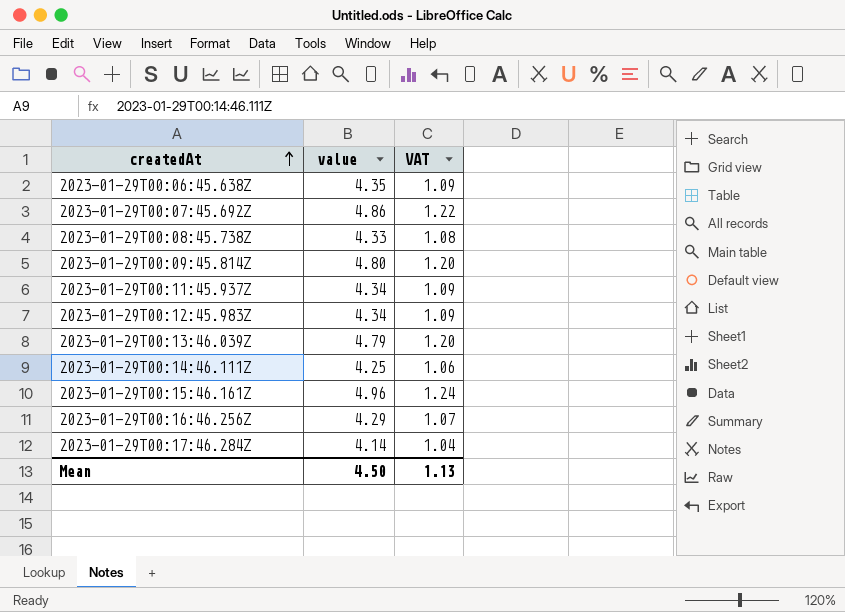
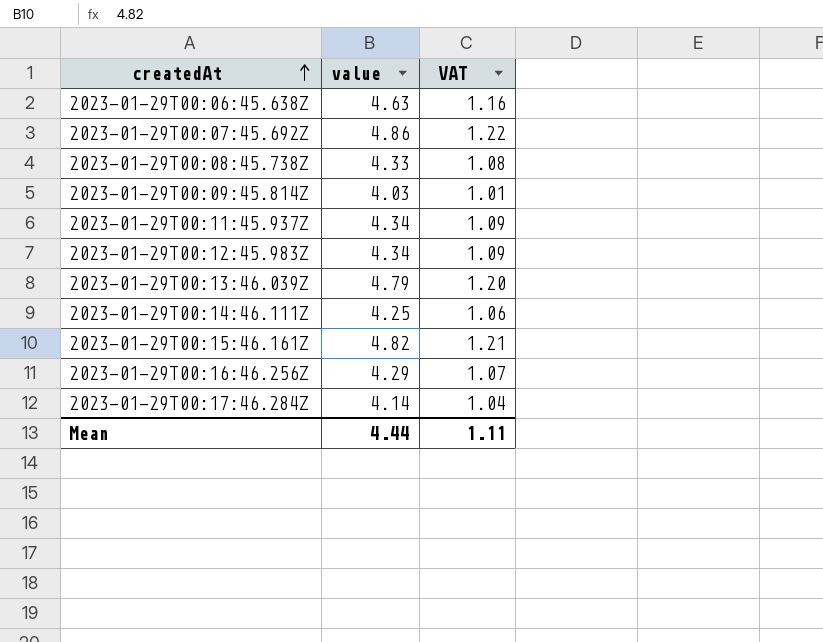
2023-01-29T00:06:45.638Z | value: 4.35 -> 4.63
2023-01-29T00:06:45.638Z | VAT: 1.09 -> 1.16
2023-01-29T00:09:45.814Z | value: 4.80 -> 4.03
2023-01-29T00:09:45.814Z | VAT: 1.20 -> 1.01
2023-01-29T00:15:46.161Z | value: 4.96 -> 4.82
2023-01-29T00:15:46.161Z | VAT: 1.24 -> 1.21
Mean | value: 4.50 -> 4.44
Mean | VAT: 1.13 -> 1.11

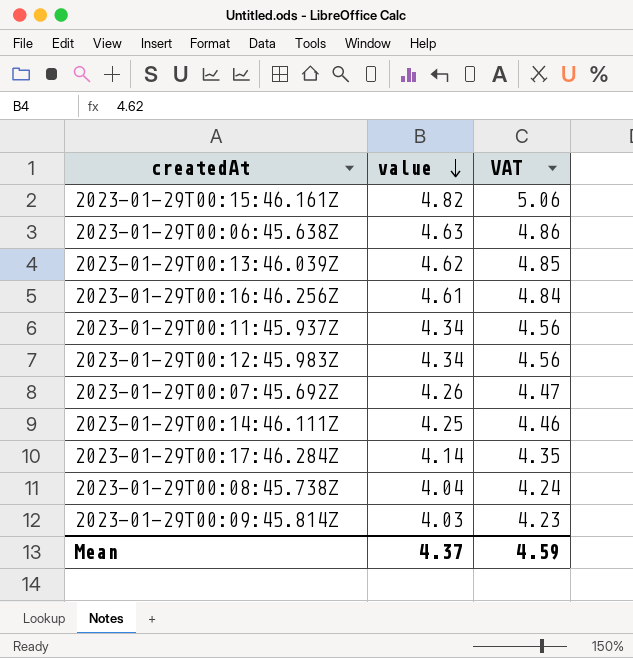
row order: createdAt ascending -> value descending
column VAT | formula: [value] * 0.25 -> [value] * 1.05
2023-01-29T00:13:46.039Z | value: 4.79 -> 4.62
2023-01-29T00:16:46.256Z | value: 4.29 -> 4.61
2023-01-29T00:07:45.692Z | value: 4.86 -> 4.26
2023-01-29T00:08:45.738Z | value: 4.33 -> 4.04
Mean | value: 4.44 -> 4.37
Mean | VAT: 1.11 -> 4.59

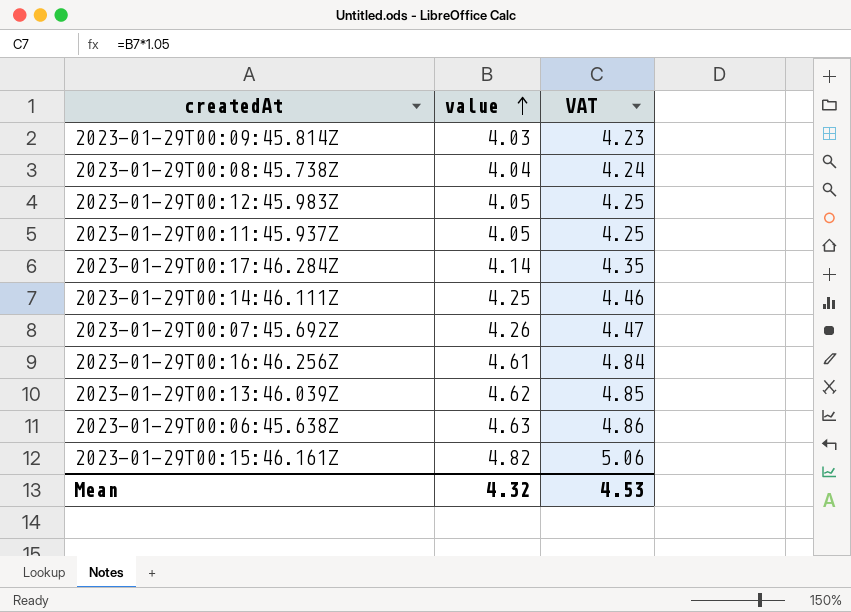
row order: value descending -> value ascending
2023-01-29T00:12:45.983Z | value: 4.34 -> 4.05
2023-01-29T00:12:45.983Z | VAT: 4.56 -> 4.25
2023-01-29T00:11:45.937Z | value: 4.34 -> 4.05
2023-01-29T00:11:45.937Z | VAT: 4.56 -> 4.25
Mean | value: 4.37 -> 4.32
Mean | VAT: 4.59 -> 4.53

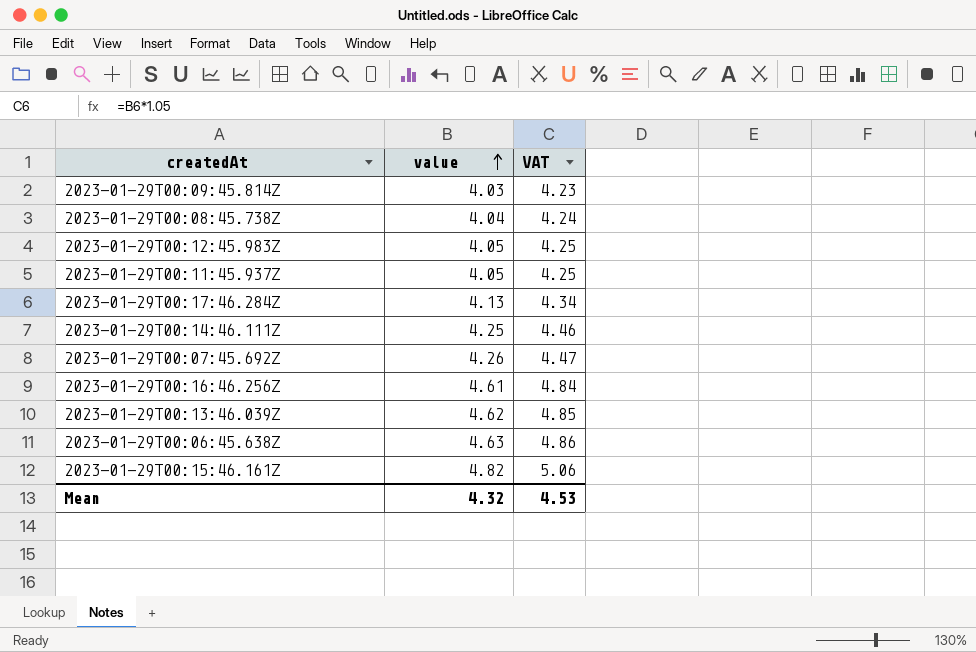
2023-01-29T00:17:46.284Z | value: 4.14 -> 4.13
2023-01-29T00:17:46.284Z | VAT: 4.35 -> 4.34

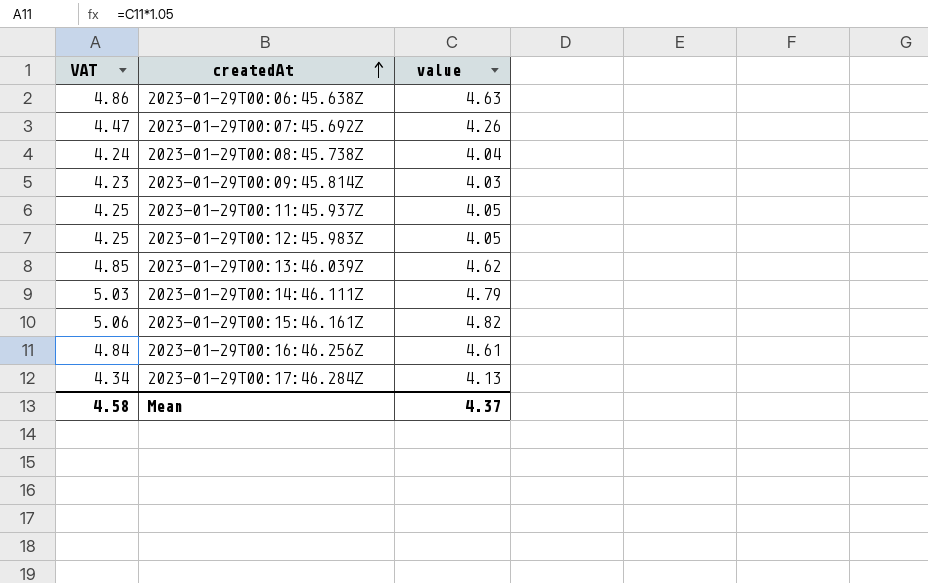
row order: value ascending -> createdAt ascending
column VAT | position: 3 -> 1
2023-01-29T00:14:46.111Z | VAT: 4.46 -> 5.03
2023-01-29T00:14:46.111Z | value: 4.25 -> 4.79
Mean | VAT: 4.53 -> 4.58
Mean | value: 4.32 -> 4.37

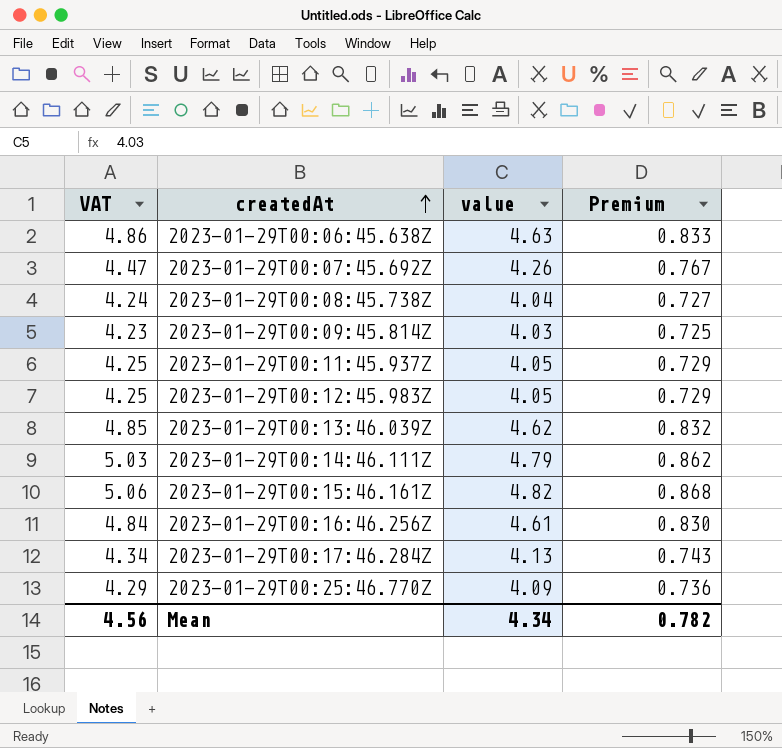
column Premium | formula: none -> [value] * 0.18
row 2023-01-29T00:25:46.770Z: none -> 4.29 | 4.09 | 0.736
Mean | VAT: 4.58 -> 4.56
Mean | value: 4.37 -> 4.34

